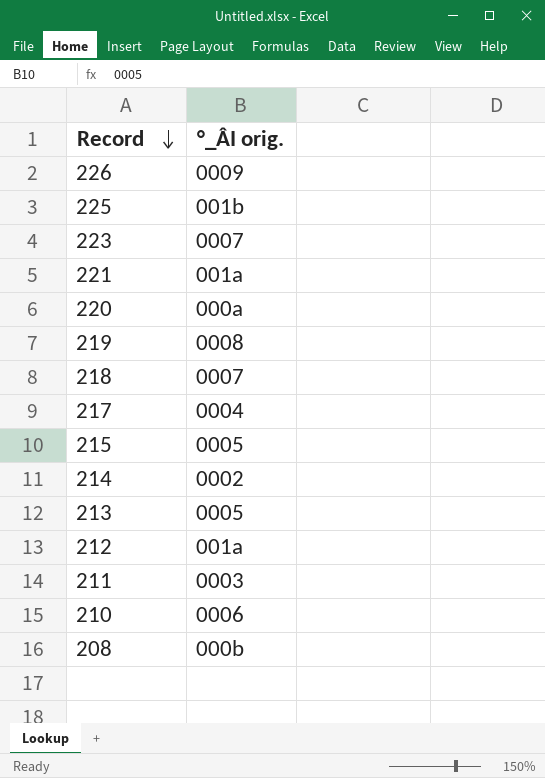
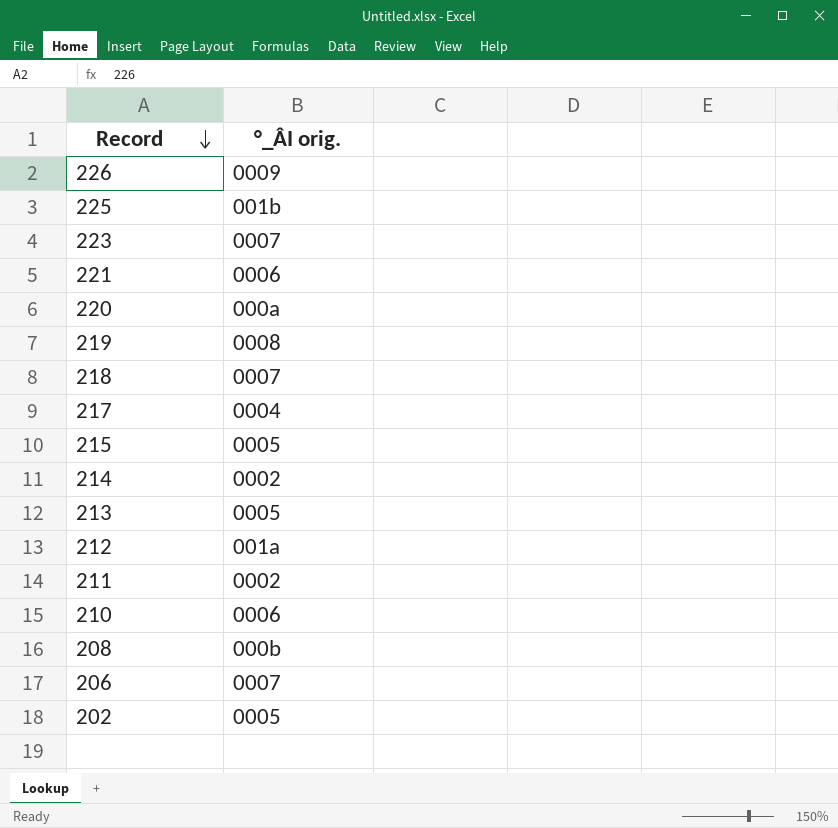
221 | °_ÂI orig.: 001a -> 0006
211 | °_ÂI orig.: 0003 -> 0002
row 206: none -> 0007
row 202: none -> 0005

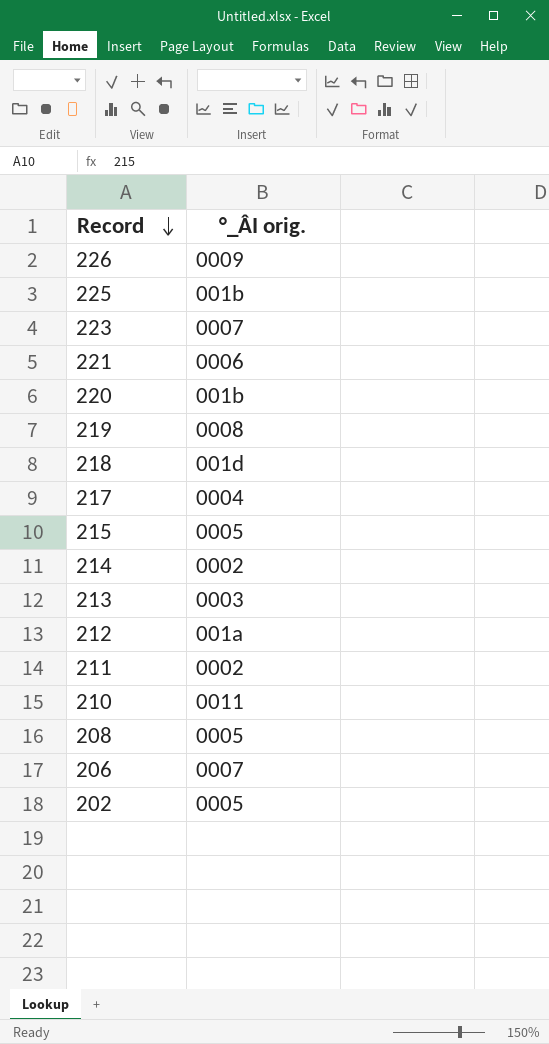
220 | °_ÂI orig.: 000a -> 001b
218 | °_ÂI orig.: 0007 -> 001d
213 | °_ÂI orig.: 0005 -> 0003
210 | °_ÂI orig.: 0006 -> 0011
208 | °_ÂI orig.: 000b -> 0005

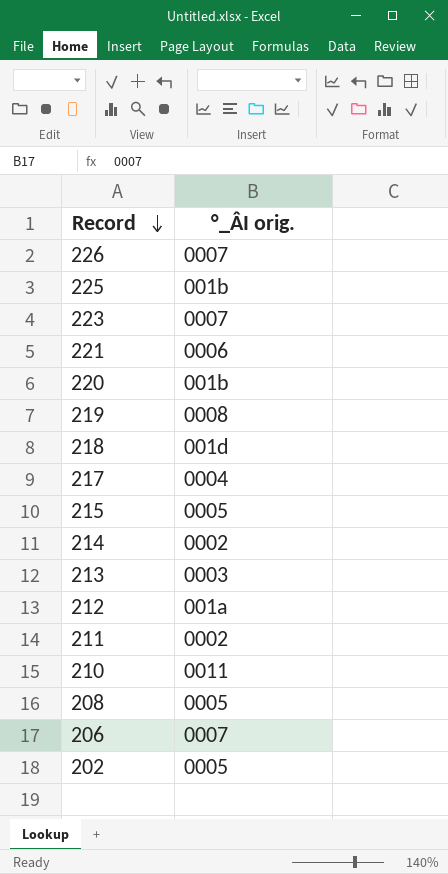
226 | °_ÂI orig.: 0009 -> 0007

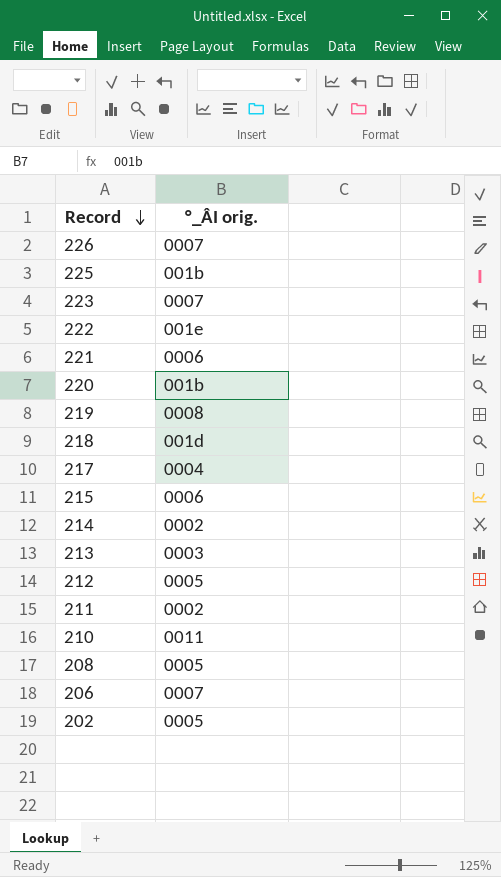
row 222: none -> 001e
215 | °_ÂI orig.: 0005 -> 0006
212 | °_ÂI orig.: 001a -> 0005

